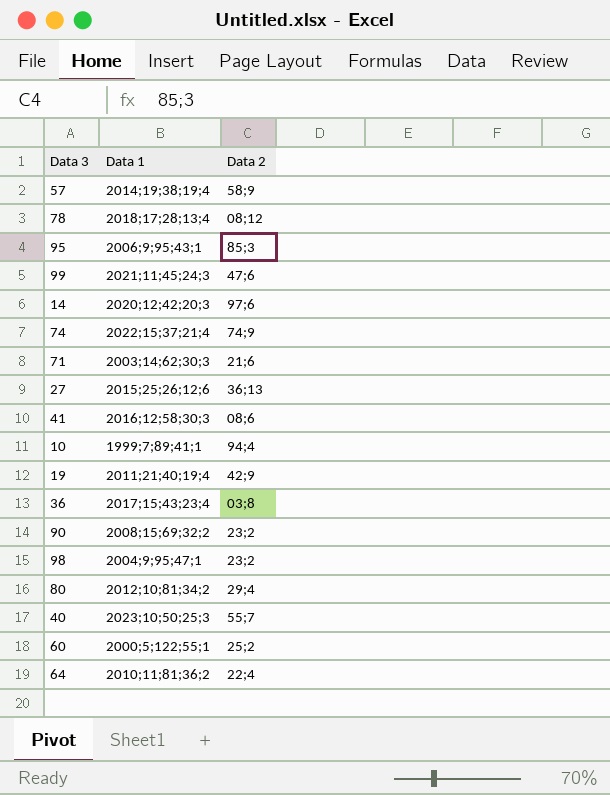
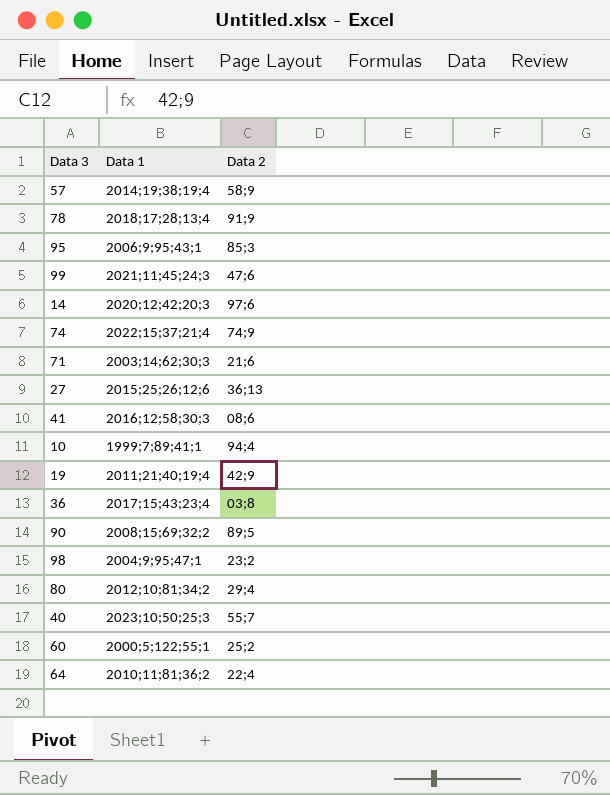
78 | Data 2: 08;12 -> 91;9
90 | Data 2: 23;2 -> 89;5

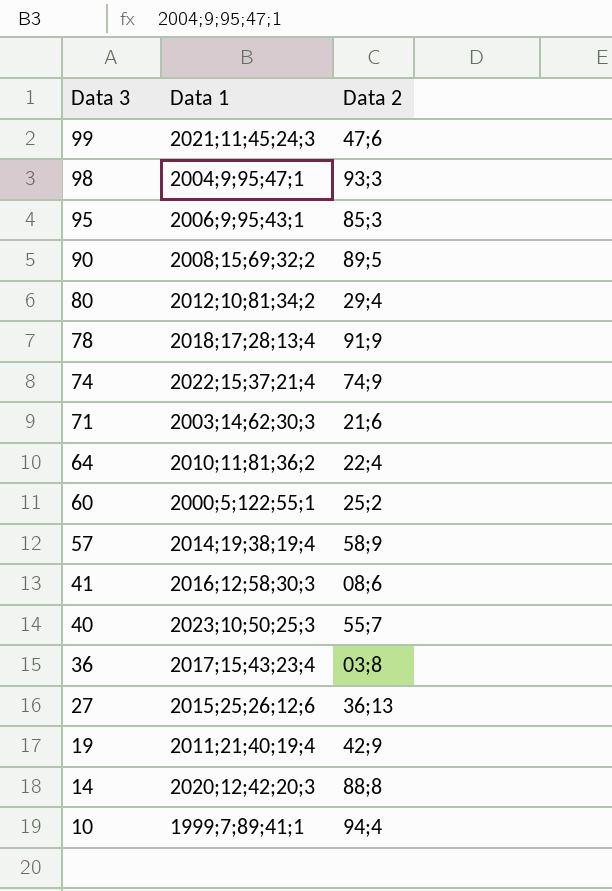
row order: none -> Data 3 descending
98 | Data 2: 23;2 -> 93;3
14 | Data 2: 97;6 -> 88;8

